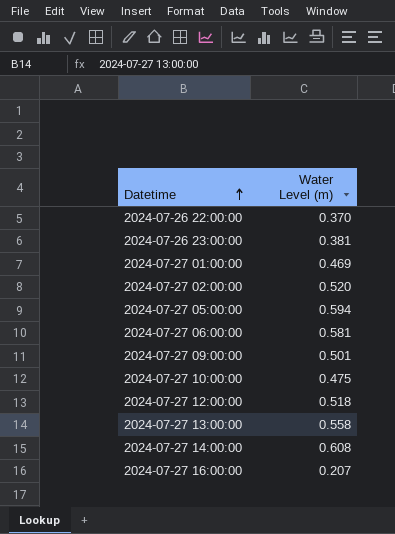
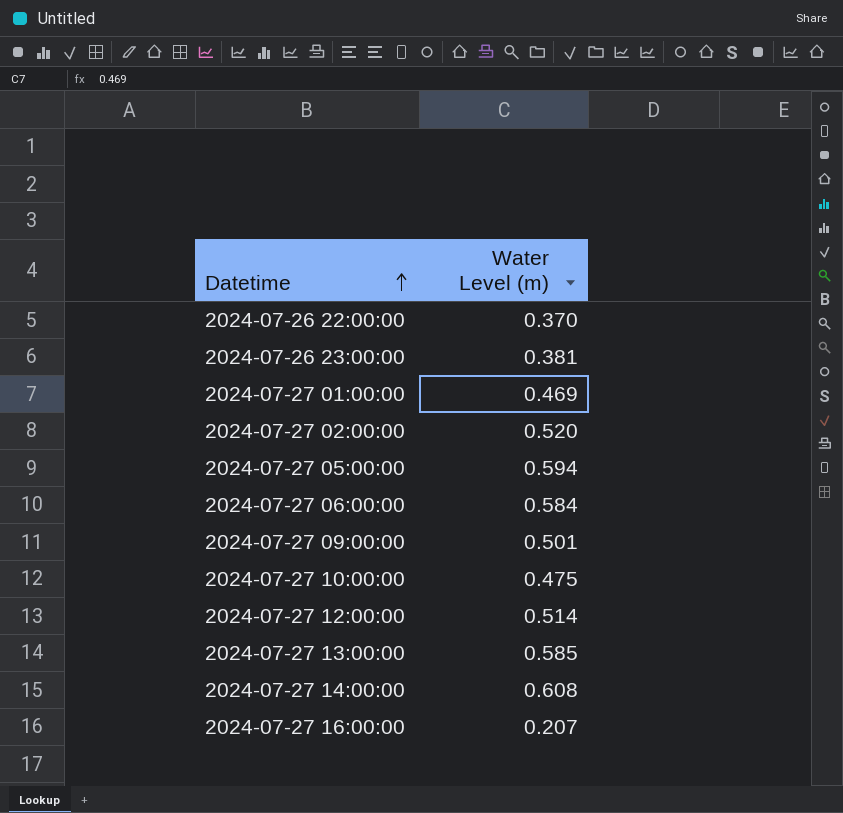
2024-07-27 06:00:00 | Water Level (m): 0.581 -> 0.584
2024-07-27 12:00:00 | Water Level (m): 0.518 -> 0.514
2024-07-27 13:00:00 | Water Level (m): 0.558 -> 0.585

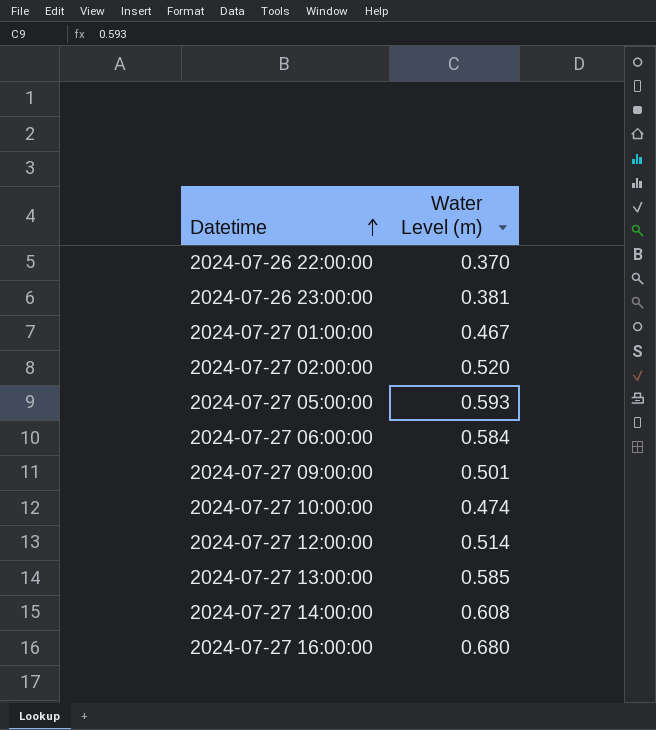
2024-07-27 01:00:00 | Water Level (m): 0.469 -> 0.467
2024-07-27 05:00:00 | Water Level (m): 0.594 -> 0.593
2024-07-27 10:00:00 | Water Level (m): 0.475 -> 0.474
2024-07-27 16:00:00 | Water Level (m): 0.207 -> 0.680

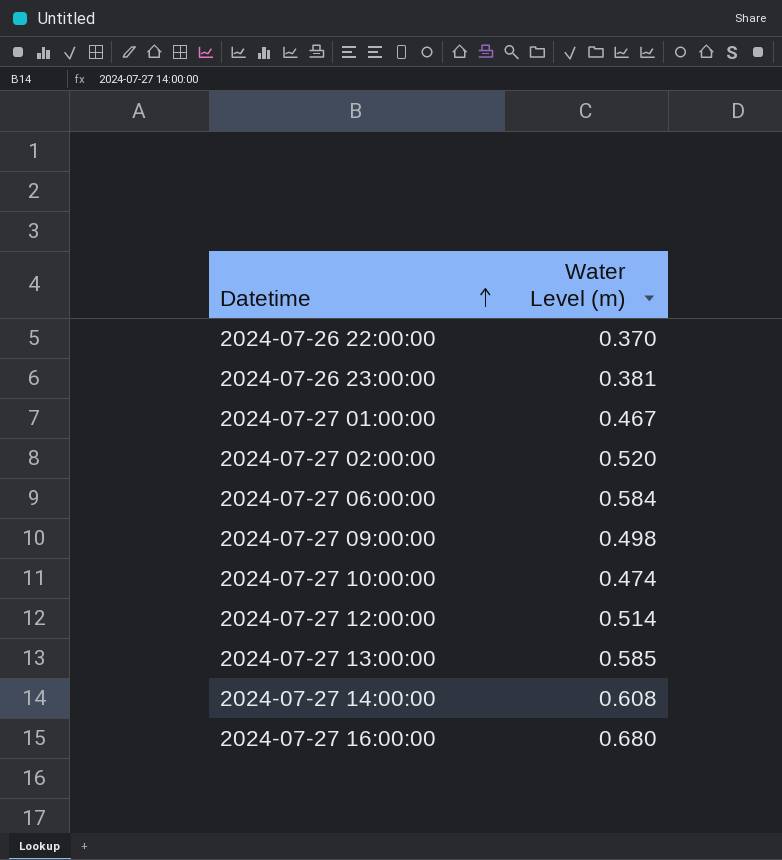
row 2024-07-27 05:00:00: 0.593 -> none
2024-07-27 09:00:00 | Water Level (m): 0.501 -> 0.498

